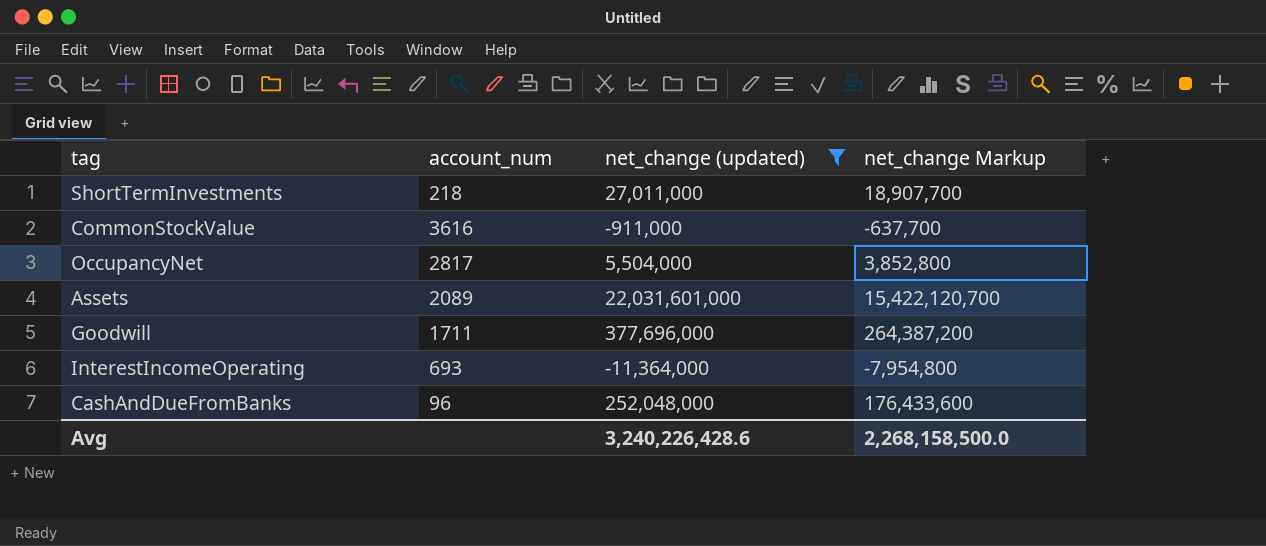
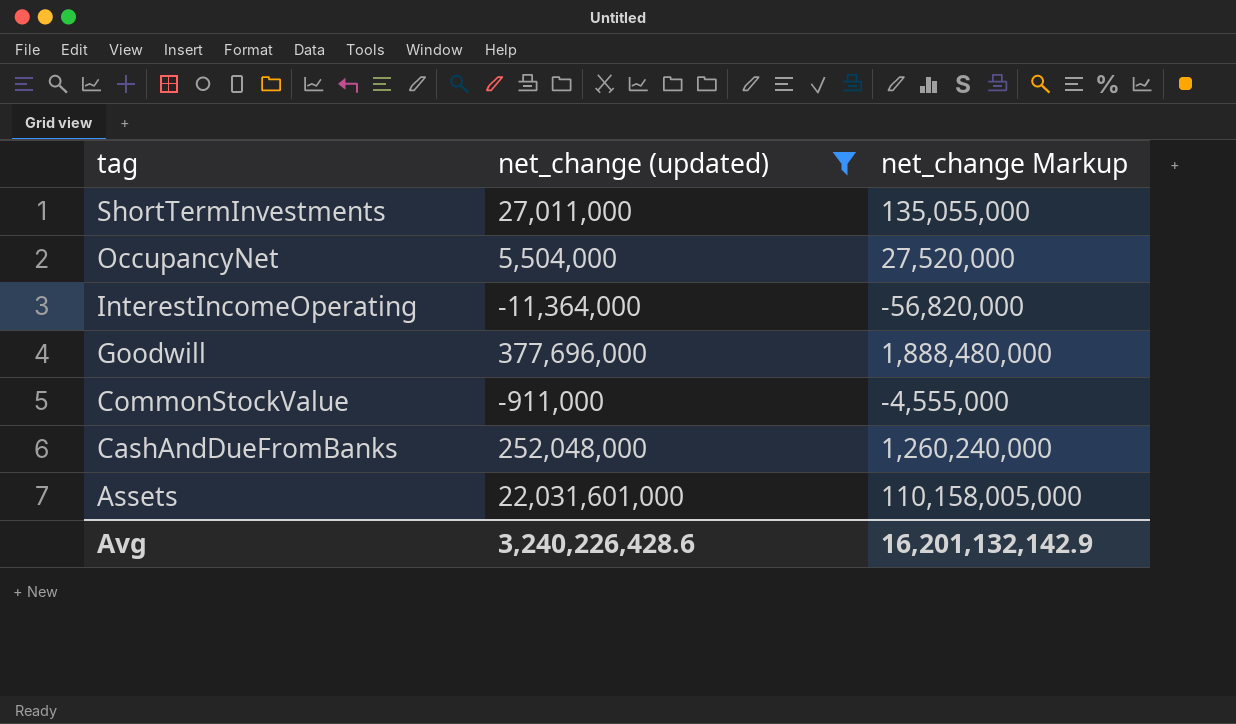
row order: none -> tag descending
column account_num | position: 2 -> none
column net_change Markup | formula: [net_change (updated)] * 0.7 -> [net_change (updated)] * 5
Avg | net_change Markup: 2,268,158,500.0 -> 16,201,132,142.9

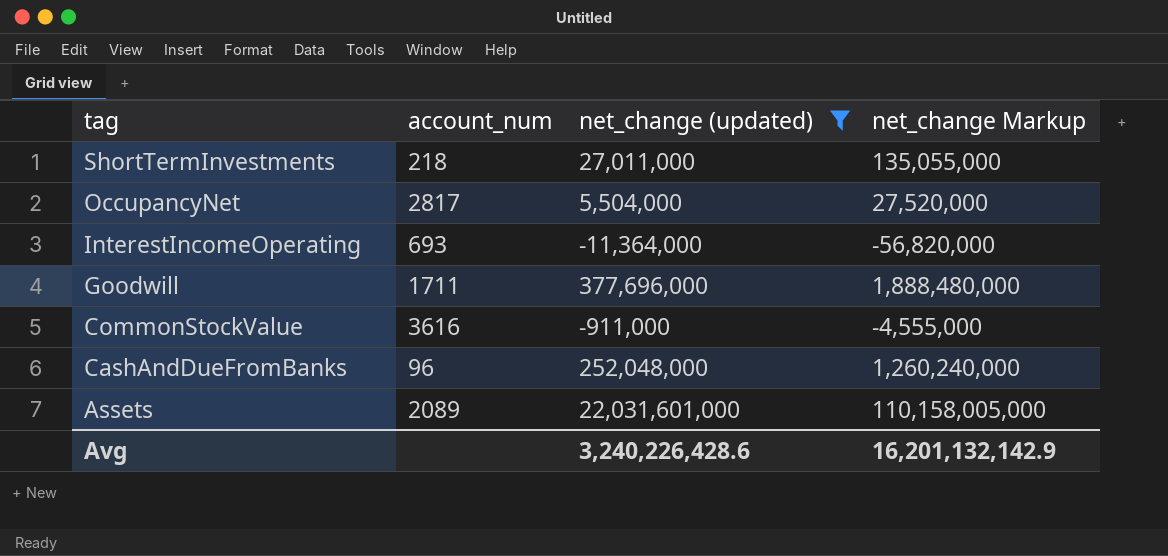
column account_num | position: none -> 2

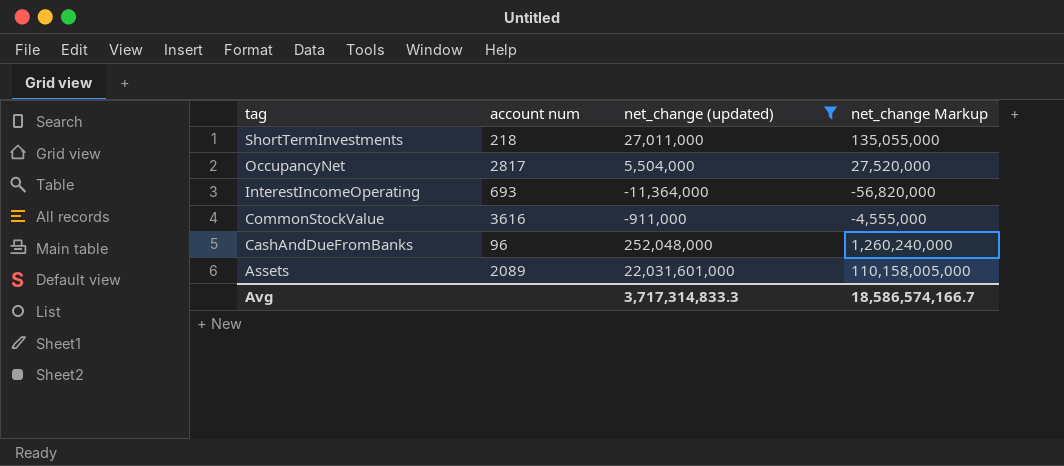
column name: account_num -> account num
row Goodwill: 1711 | 377,696,000 | 1,888,480,000 -> none
Avg | net_change (updated): 3,240,226,428.6 -> 3,717,314,833.3
Avg | net_change Markup: 16,201,132,142.9 -> 18,586,574,166.7

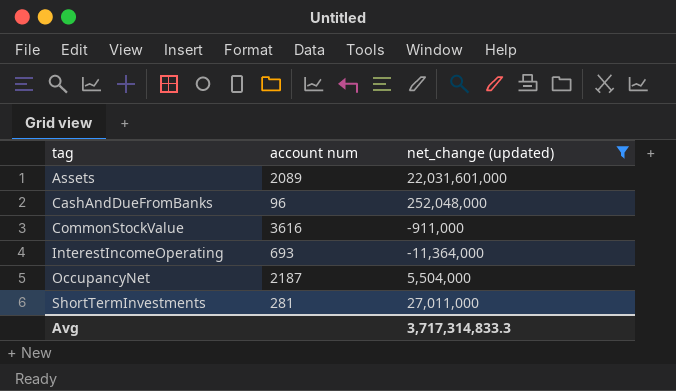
row order: tag descending -> tag ascending
column net_change Markup | formula: [net_change (updated)] * 5 -> none
OccupancyNet | account num: 2817 -> 2187
ShortTermInvestments | account num: 218 -> 281

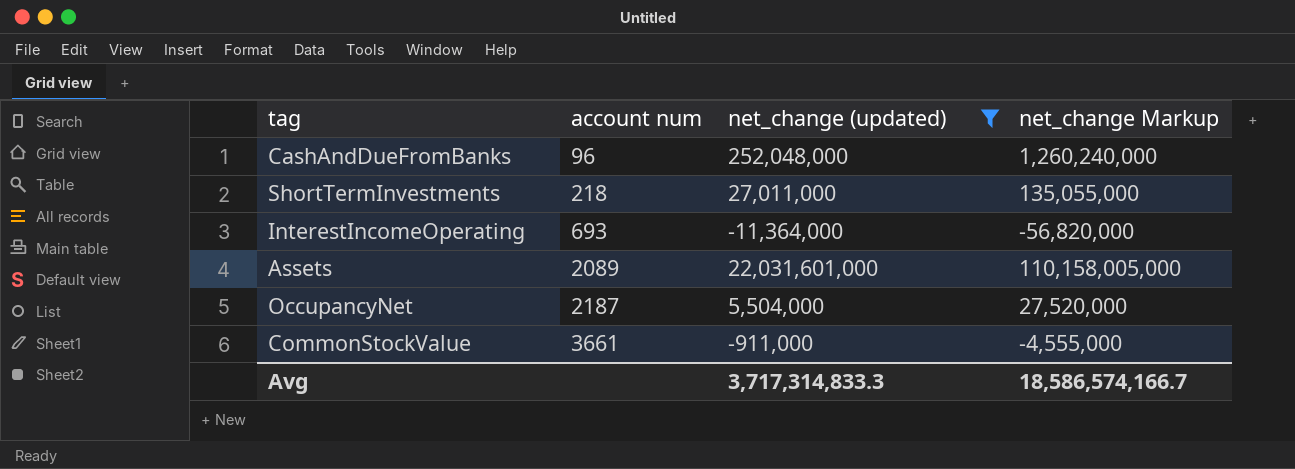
row order: tag ascending -> account num ascending
column net_change Markup | formula: none -> [net_change (updated)] * 5
ShortTermInvestments | account num: 281 -> 218
CommonStockValue | account num: 3616 -> 3661

